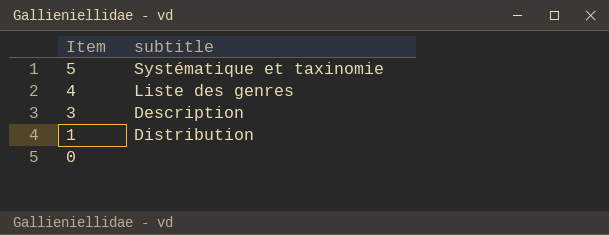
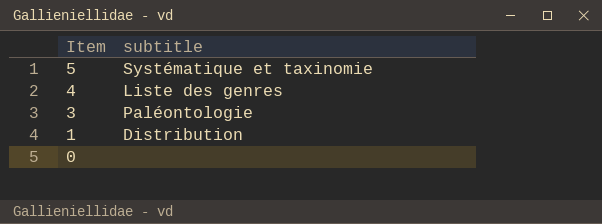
3 | subtitle: Description -> Paléontologie

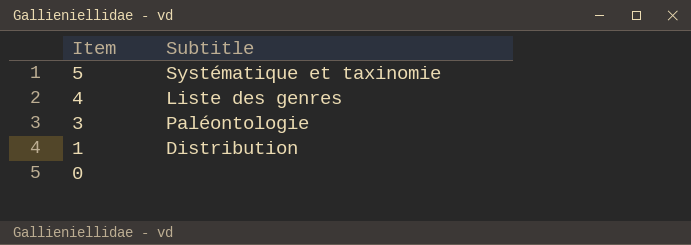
column name: subtitle -> Subtitle

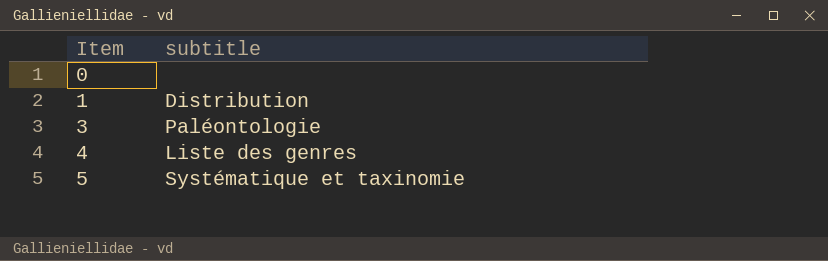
row order: Item descending -> Item ascending
column name: Subtitle -> subtitle

